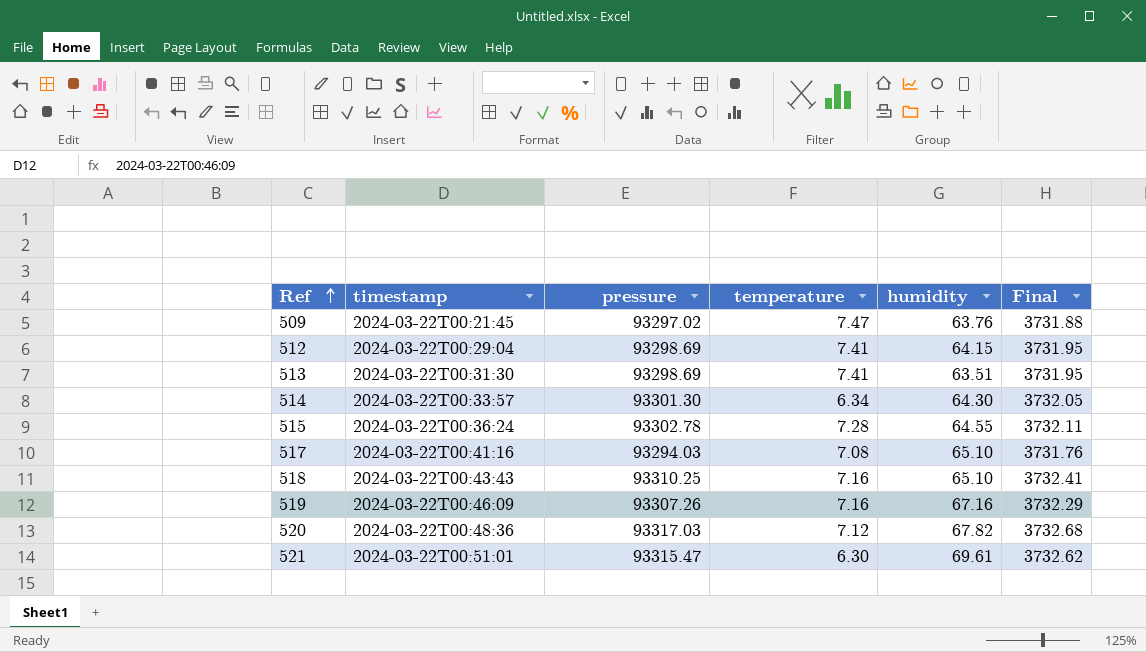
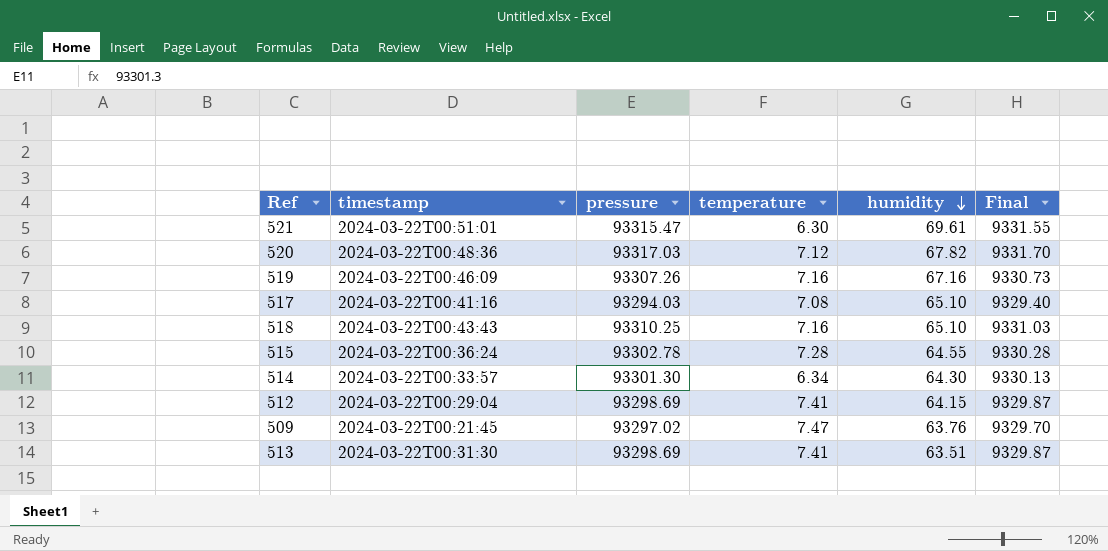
row order: Ref ascending -> humidity descending
column Final | formula: [pressure] * 0.04 -> [pressure] * 0.1

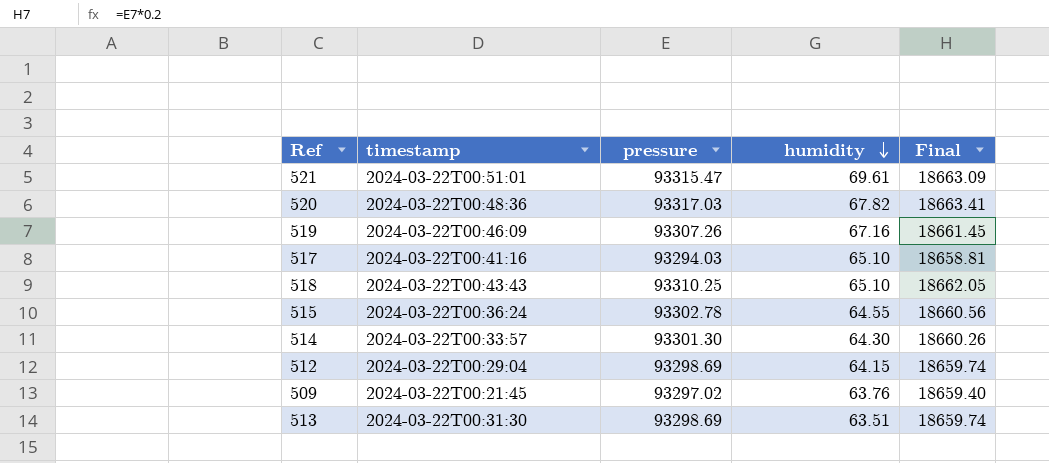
column temperature | position: 4 -> none
column Final | formula: [pressure] * 0.1 -> [pressure] * 0.2

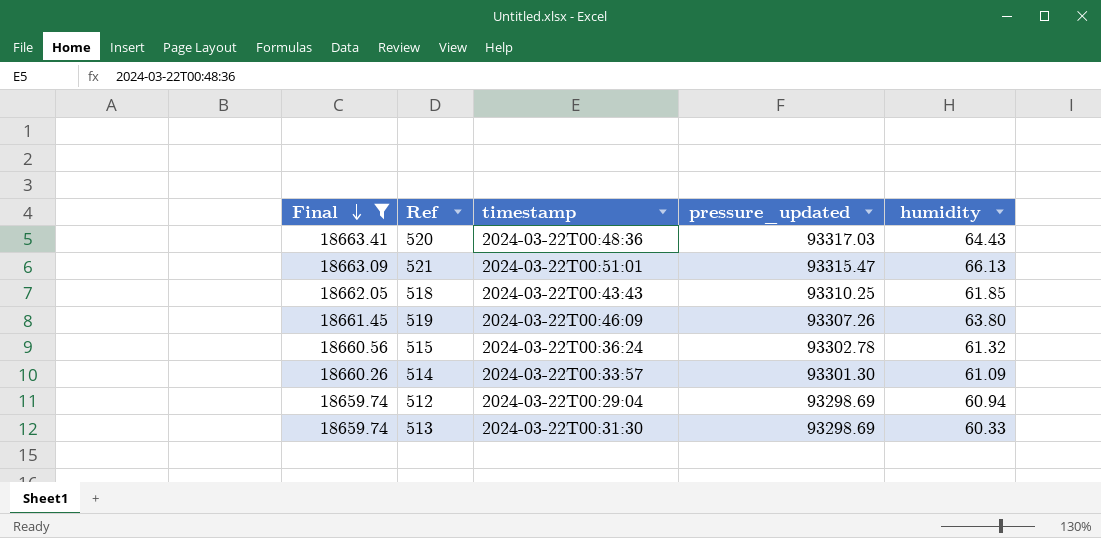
filter: none -> Final >= 18659.74
row order: humidity descending -> Final descending
column Final | position: 5 -> 1
column name: pressure -> pressure_updated
520 | humidity: 67.82 -> 64.43
521 | humidity: 69.61 -> 66.13
518 | humidity: 65.10 -> 61.85
519 | humidity: 67.16 -> 63.80
515 | humidity: 64.55 -> 61.32
514 | humidity: 64.30 -> 61.09
512 | humidity: 64.15 -> 60.94
513 | humidity: 63.51 -> 60.33

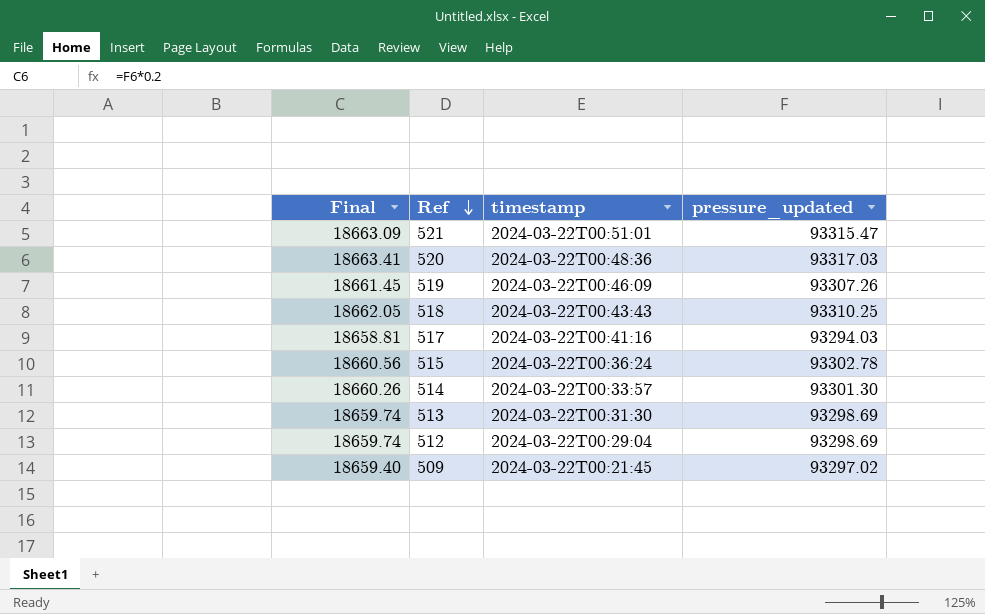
filter: Final >= 18659.74 -> none
row order: Final descending -> Ref descending
column humidity | position: 5 -> none

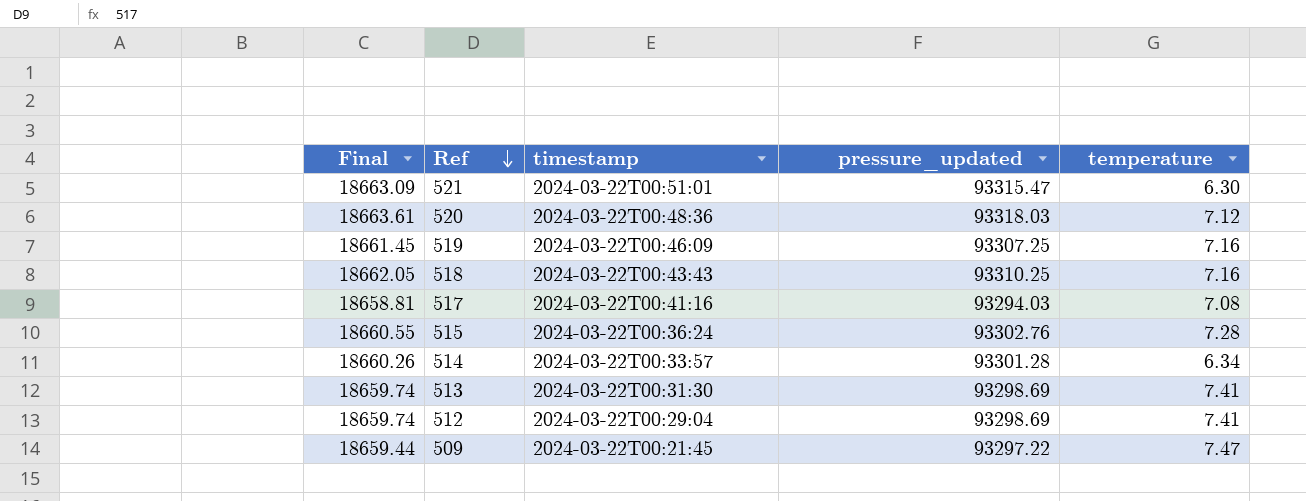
column temperature | position: none -> 5
520 | Final: 18663.41 -> 18663.61
520 | pressure_updated: 93317.03 -> 93318.03
519 | pressure_updated: 93307.26 -> 93307.25
515 | Final: 18660.56 -> 18660.55
515 | pressure_updated: 93302.78 -> 93302.76
514 | pressure_updated: 93301.30 -> 93301.28
509 | Final: 18659.40 -> 18659.44
509 | pressure_updated: 93297.02 -> 93297.22

